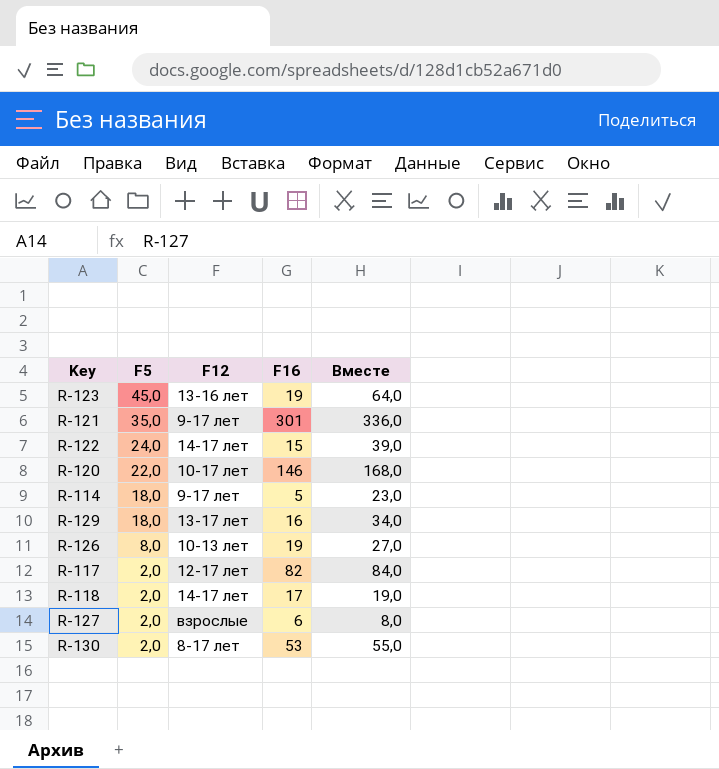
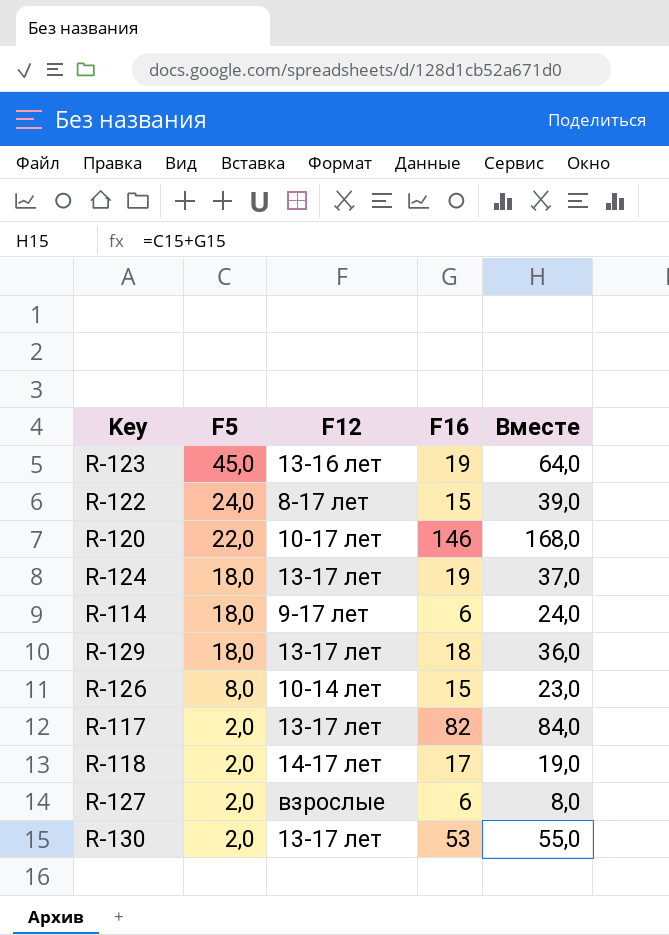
row R-121: 35,0 | 9-17 лет | 301 | 336,0 -> none
R-122 | F12: 14-17 лет -> 8-17 лет
row R-124: none -> 18,0 | 13-17 лет | 19 | 37,0
R-114 | F16: 5 -> 6
R-114 | Вместе: 23,0 -> 24,0
R-129 | F16: 16 -> 18
R-129 | Вместе: 34,0 -> 36,0
R-126 | F12: 10-13 лет -> 10-14 лет
R-126 | F16: 19 -> 15
R-126 | Вместе: 27,0 -> 23,0
R-117 | F12: 12-17 лет -> 13-17 лет
R-130 | F12: 8-17 лет -> 13-17 лет

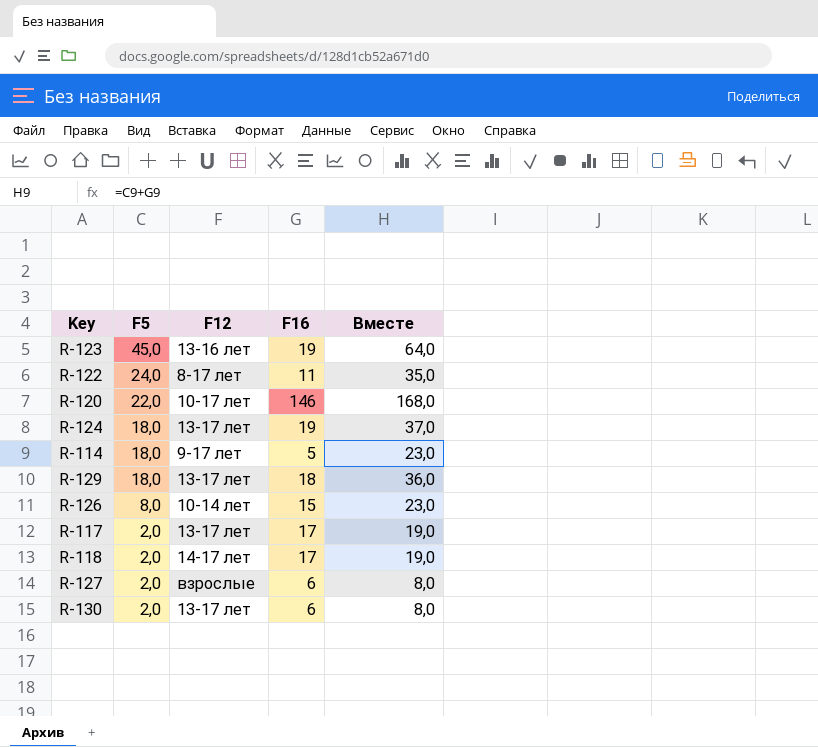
R-122 | F16: 15 -> 11
R-122 | Вместе: 39,0 -> 35,0
R-114 | F16: 6 -> 5
R-114 | Вместе: 24,0 -> 23,0
R-117 | F16: 82 -> 17
R-117 | Вместе: 84,0 -> 19,0
R-130 | F16: 53 -> 6
R-130 | Вместе: 55,0 -> 8,0

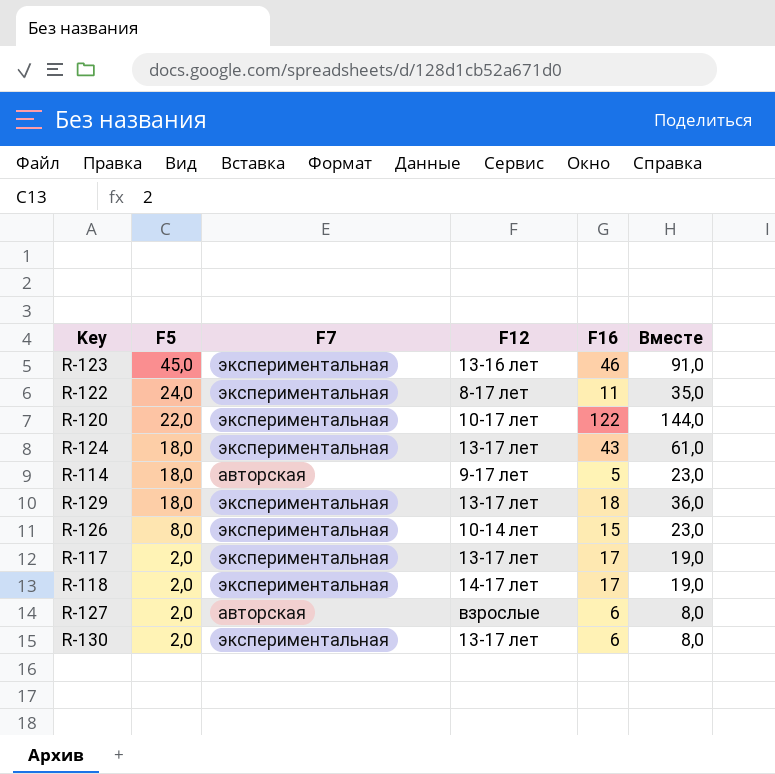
column F7 | position: none -> 3
R-123 | F16: 19 -> 46
R-123 | Вместе: 64,0 -> 91,0
R-120 | F16: 146 -> 122
R-120 | Вместе: 168,0 -> 144,0
R-124 | F16: 19 -> 43
R-124 | Вместе: 37,0 -> 61,0

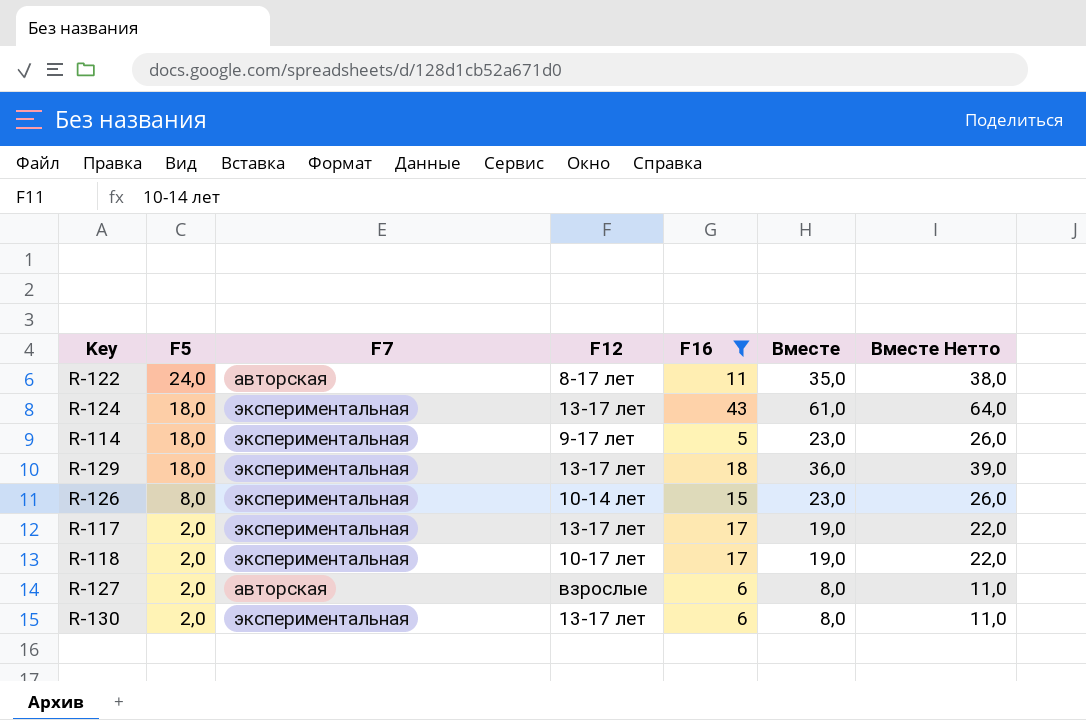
filter: none -> F16 <= 43
column Вместе Нетто | formula: none -> [Вместе] + 3
R-122 | F7: экспериментальная -> авторская
R-114 | F7: авторская -> экспериментальная
R-118 | F12: 14-17 лет -> 10-17 лет

